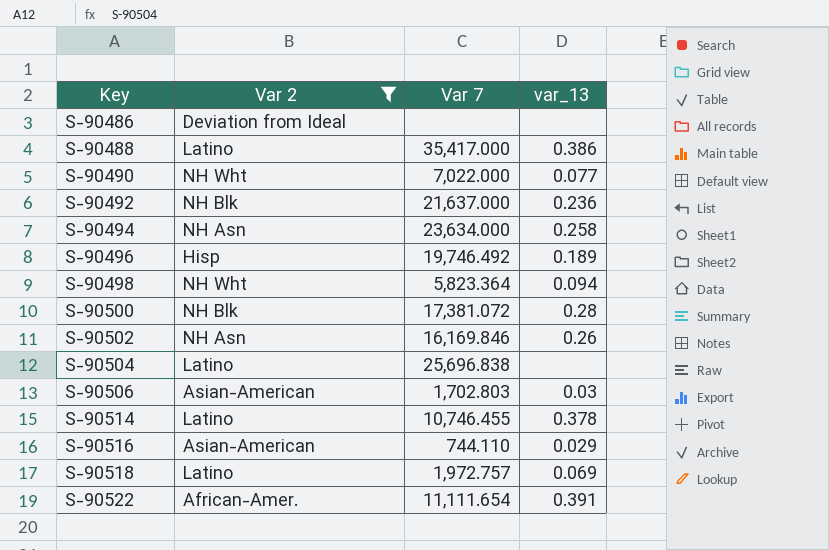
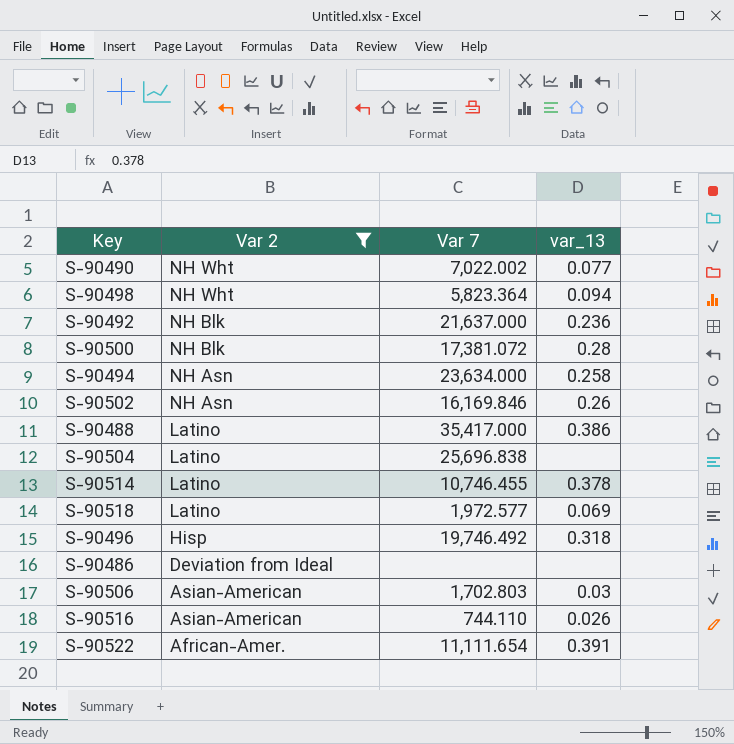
row order: Key ascending -> Var 2 descending
S-90490 | Var 7: 7,022.000 -> 7,022.002
S-90518 | Var 7: 1,972.757 -> 1,972.577
S-90496 | var_13: 0.189 -> 0.318
S-90516 | var_13: 0.029 -> 0.026

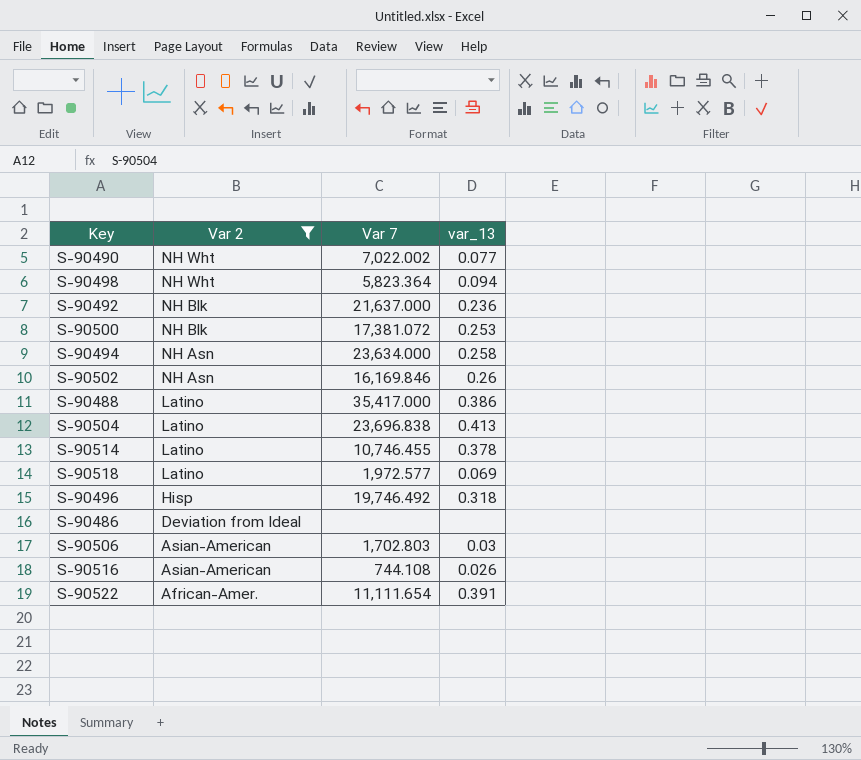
S-90500 | var_13: 0.28 -> 0.253
S-90504 | Var 7: 25,696.838 -> 23,696.838
S-90504 | var_13: none -> 0.413
S-90516 | Var 7: 744.110 -> 744.108

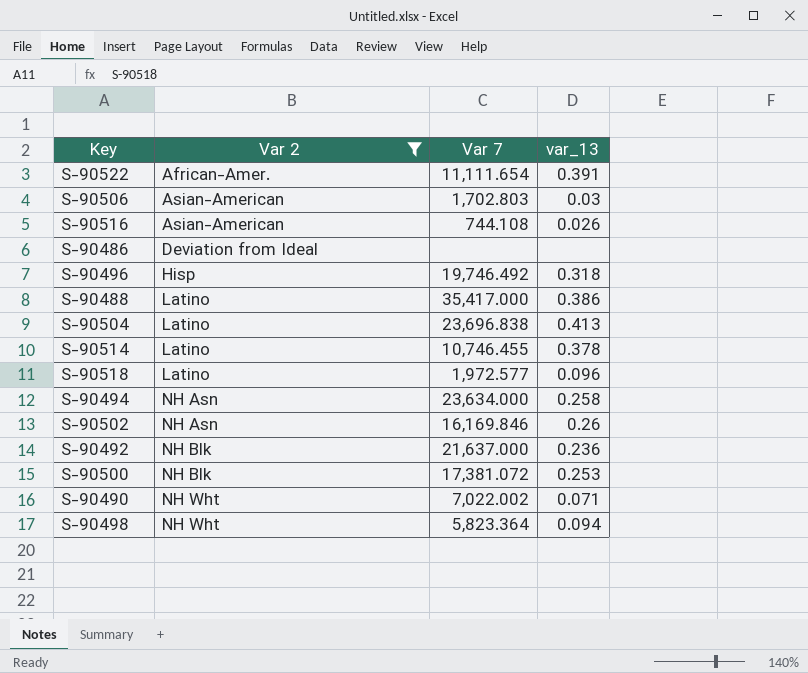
row order: Var 2 descending -> Var 2 ascending
S-90518 | var_13: 0.069 -> 0.096
S-90490 | var_13: 0.077 -> 0.071

